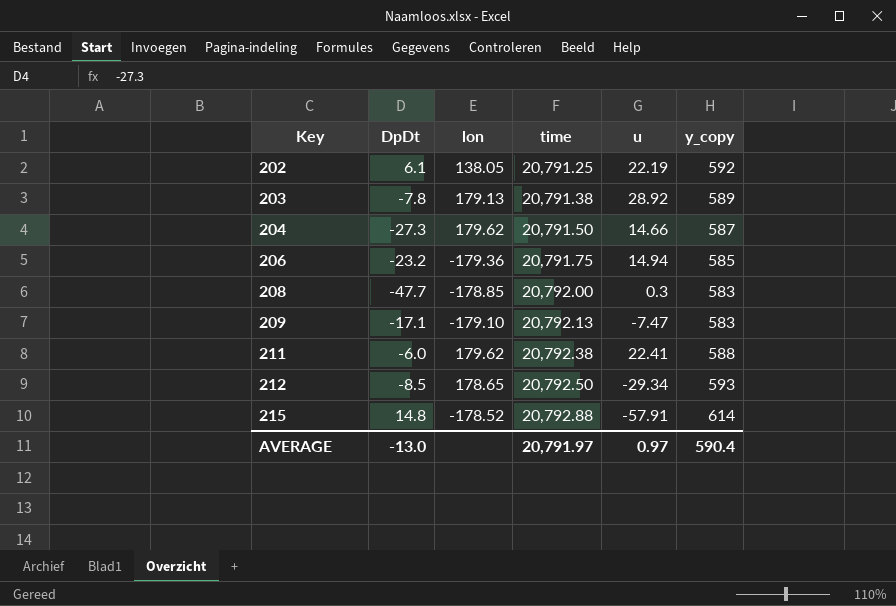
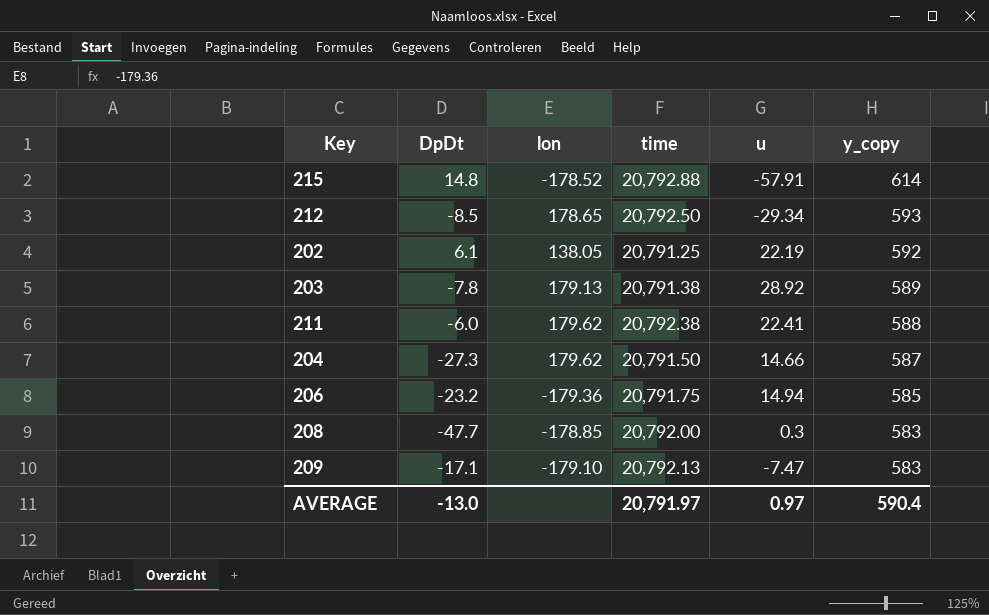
row order: Key ascending -> y_copy descending

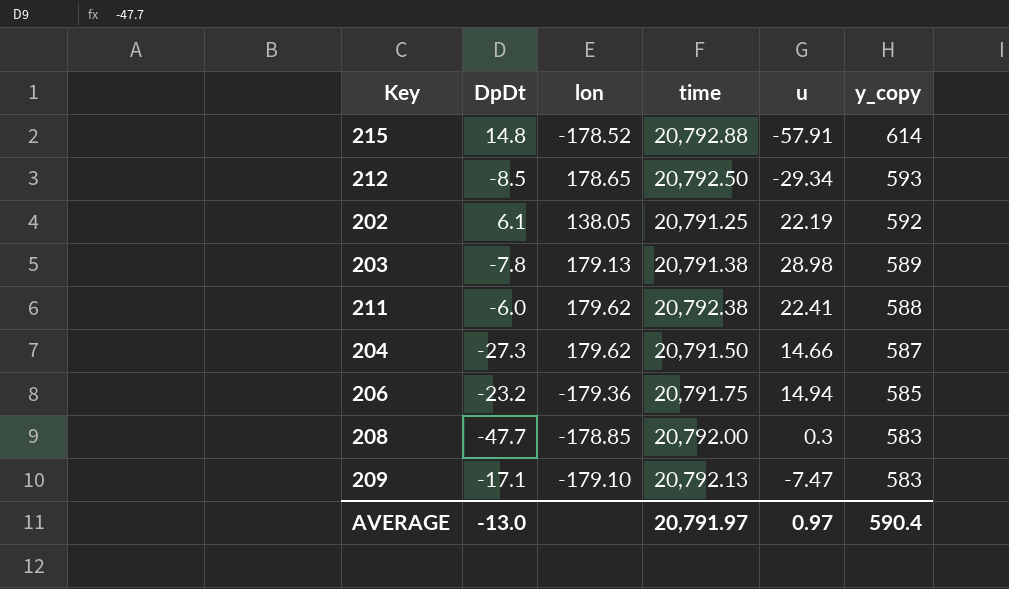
203 | u: 28.92 -> 28.98

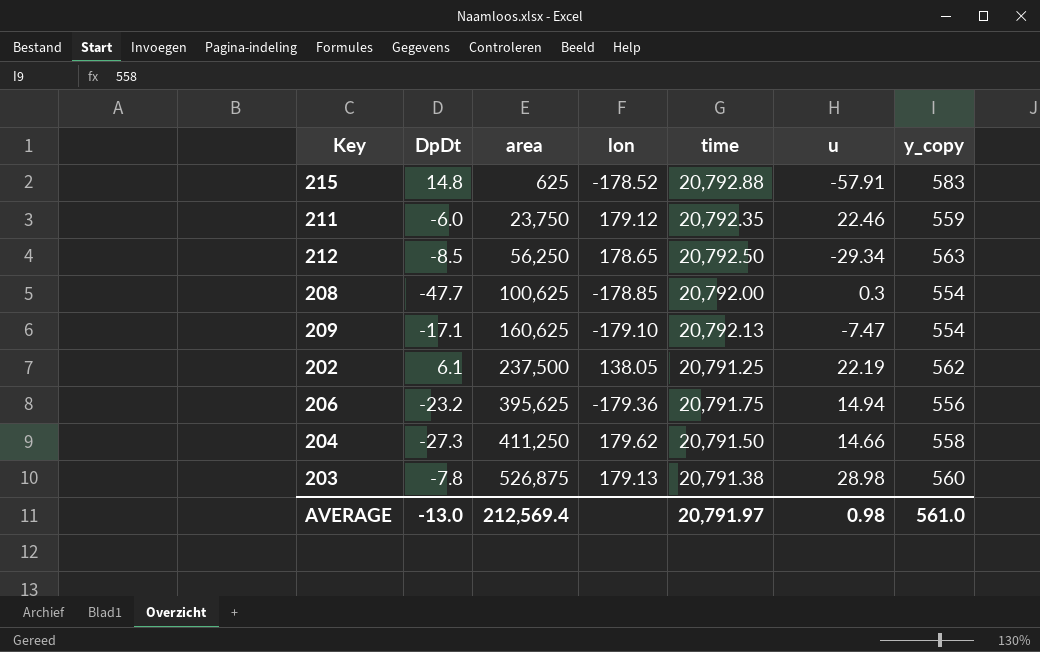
row order: y_copy descending -> area ascending
column area | position: none -> 3
215 | y_copy: 614 -> 583
211 | lon: 179.62 -> 179.12
211 | time: 20,792.38 -> 20,792.35
211 | u: 22.41 -> 22.46
211 | y_copy: 588 -> 559
212 | y_copy: 593 -> 563
208 | y_copy: 583 -> 554
209 | y_copy: 583 -> 554
202 | y_copy: 592 -> 562
206 | y_copy: 585 -> 556
204 | y_copy: 587 -> 558
203 | y_copy: 589 -> 560
AVERAGE | u: 0.97 -> 0.98
AVERAGE | y_copy: 590.4 -> 561.0

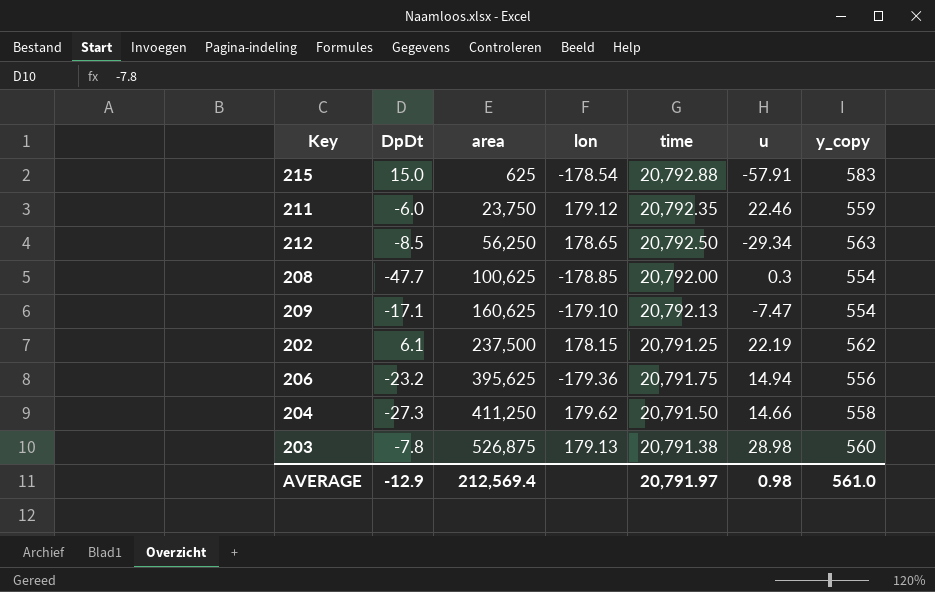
215 | DpDt: 14.8 -> 15.0
215 | lon: -178.52 -> -178.54
202 | lon: 138.05 -> 178.15
AVERAGE | DpDt: -13.0 -> -12.9

